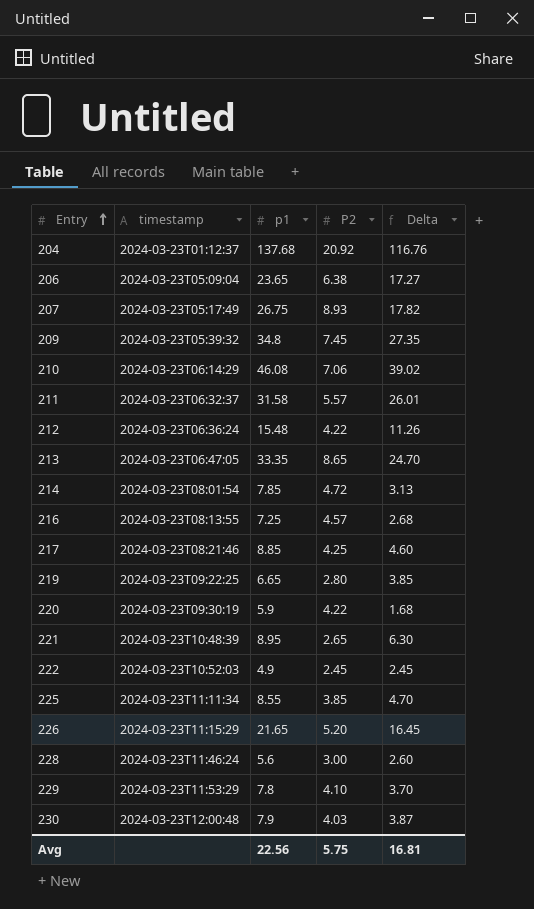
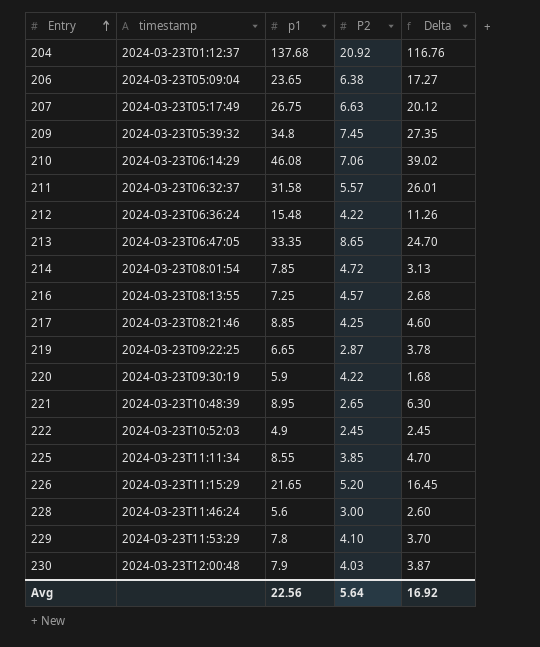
207 | P2: 8.93 -> 6.63
207 | Delta: 17.82 -> 20.12
219 | P2: 2.80 -> 2.87
219 | Delta: 3.85 -> 3.78
Avg | P2: 5.75 -> 5.64
Avg | Delta: 16.81 -> 16.92

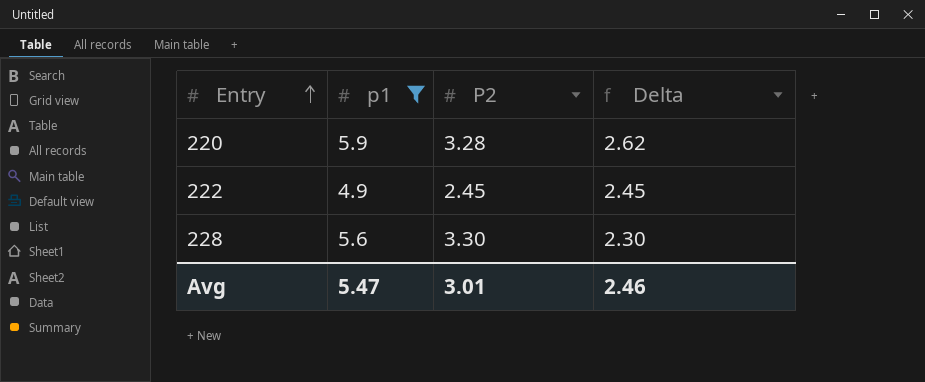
filter: none -> p1 <= 5.9
column timestamp | position: 2 -> none
220 | P2: 4.22 -> 3.28
220 | Delta: 1.68 -> 2.62
228 | P2: 3.00 -> 3.30
228 | Delta: 2.60 -> 2.30
Avg | p1: 22.56 -> 5.47
Avg | P2: 5.64 -> 3.01
Avg | Delta: 16.92 -> 2.46

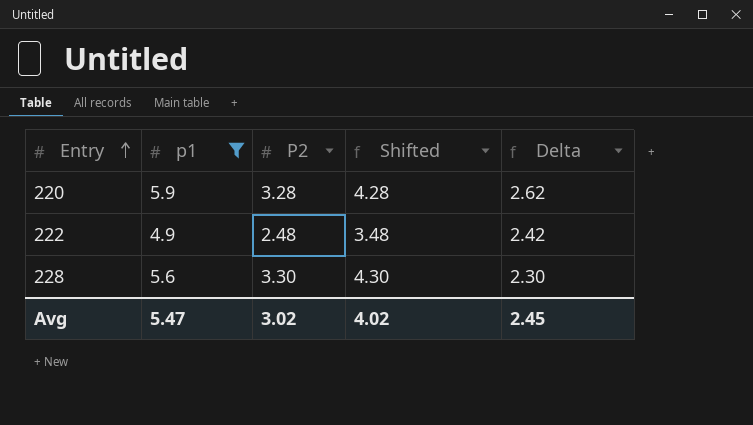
column Shifted | formula: none -> [P2] + 1
222 | P2: 2.45 -> 2.48
222 | Delta: 2.45 -> 2.42
Avg | P2: 3.01 -> 3.02
Avg | Delta: 2.46 -> 2.45

